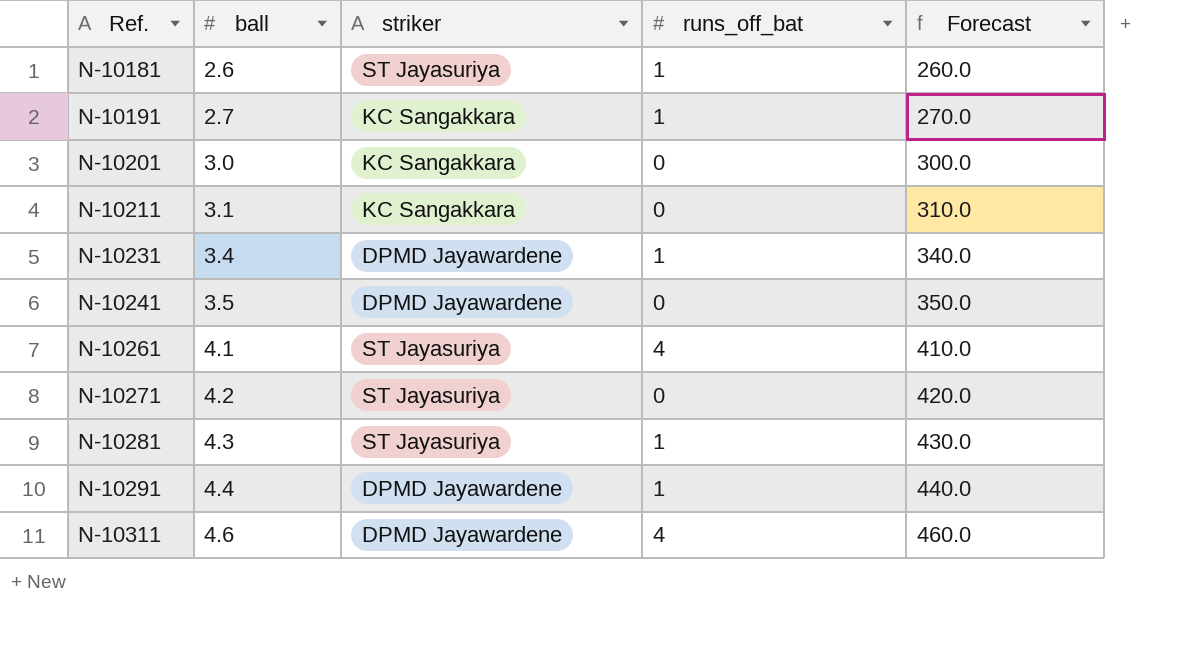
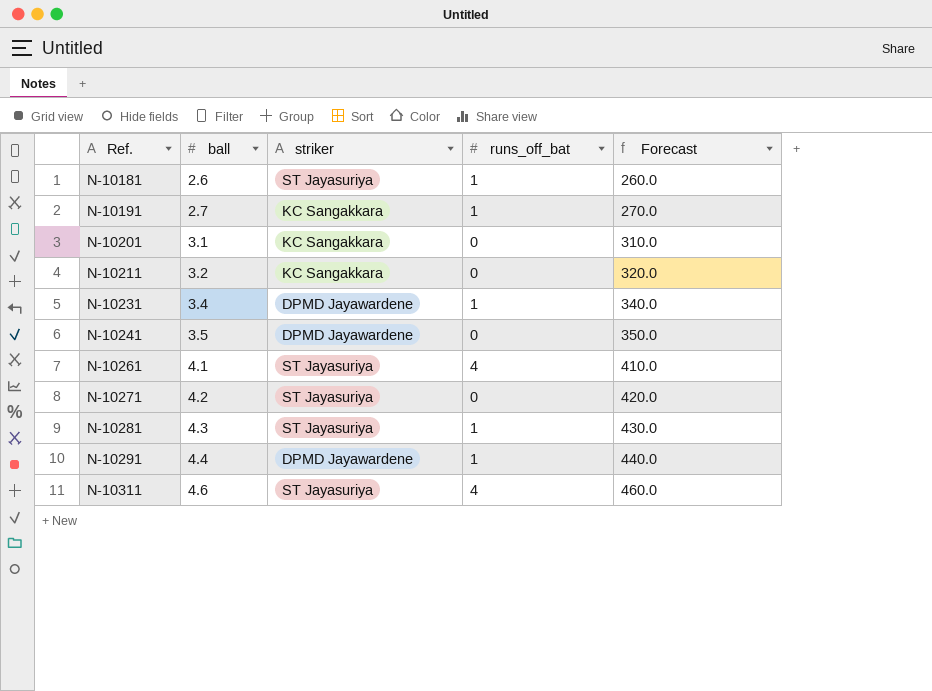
N-10201 | ball: 3.0 -> 3.1
N-10201 | Forecast: 300.0 -> 310.0
N-10211 | ball: 3.1 -> 3.2
N-10211 | Forecast: 310.0 -> 320.0
N-10311 | striker: DPMD Jayawardene -> ST Jayasuriya

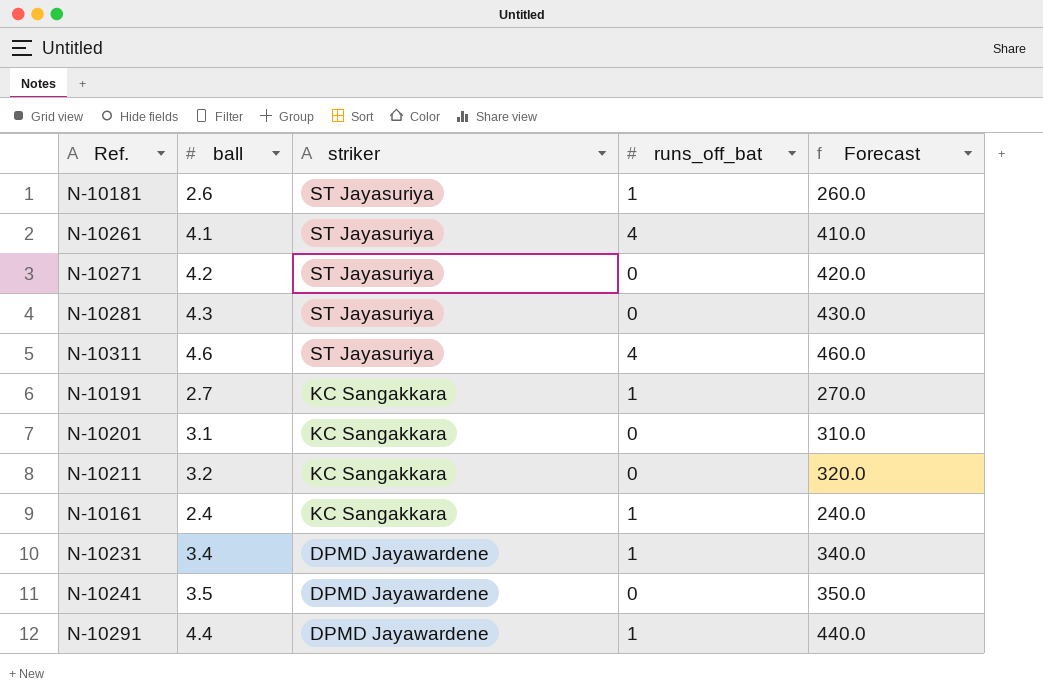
row order: Ref. ascending -> striker descending
N-10281 | runs_off_bat: 1 -> 0
row N-10161: none -> 2.4 | KC Sangakkara | 1 | 240.0

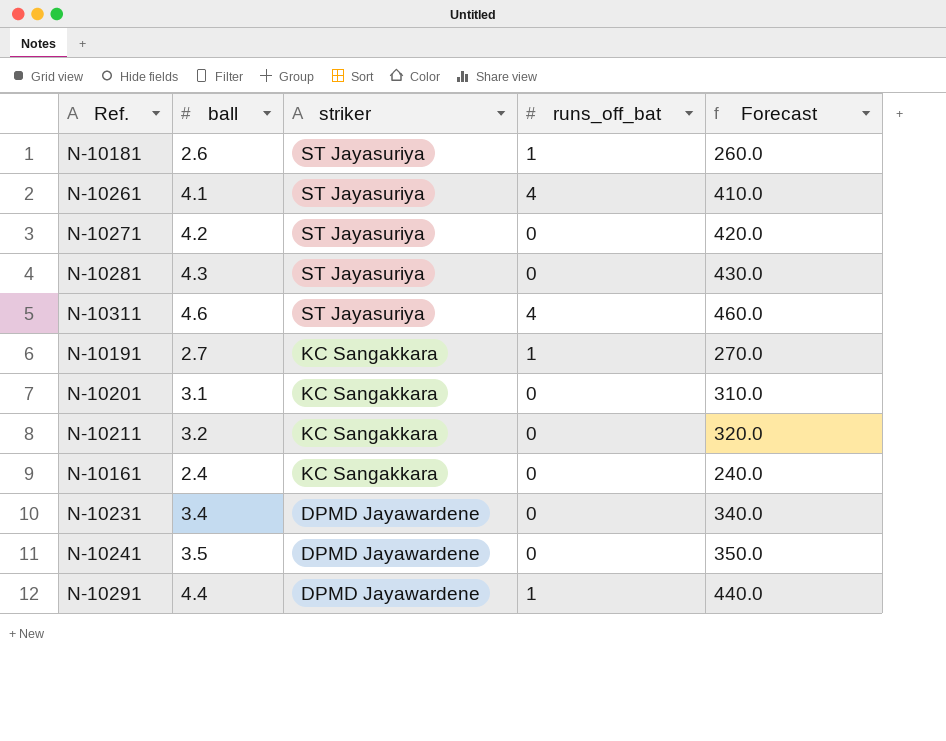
N-10161 | runs_off_bat: 1 -> 0
N-10231 | runs_off_bat: 1 -> 0

